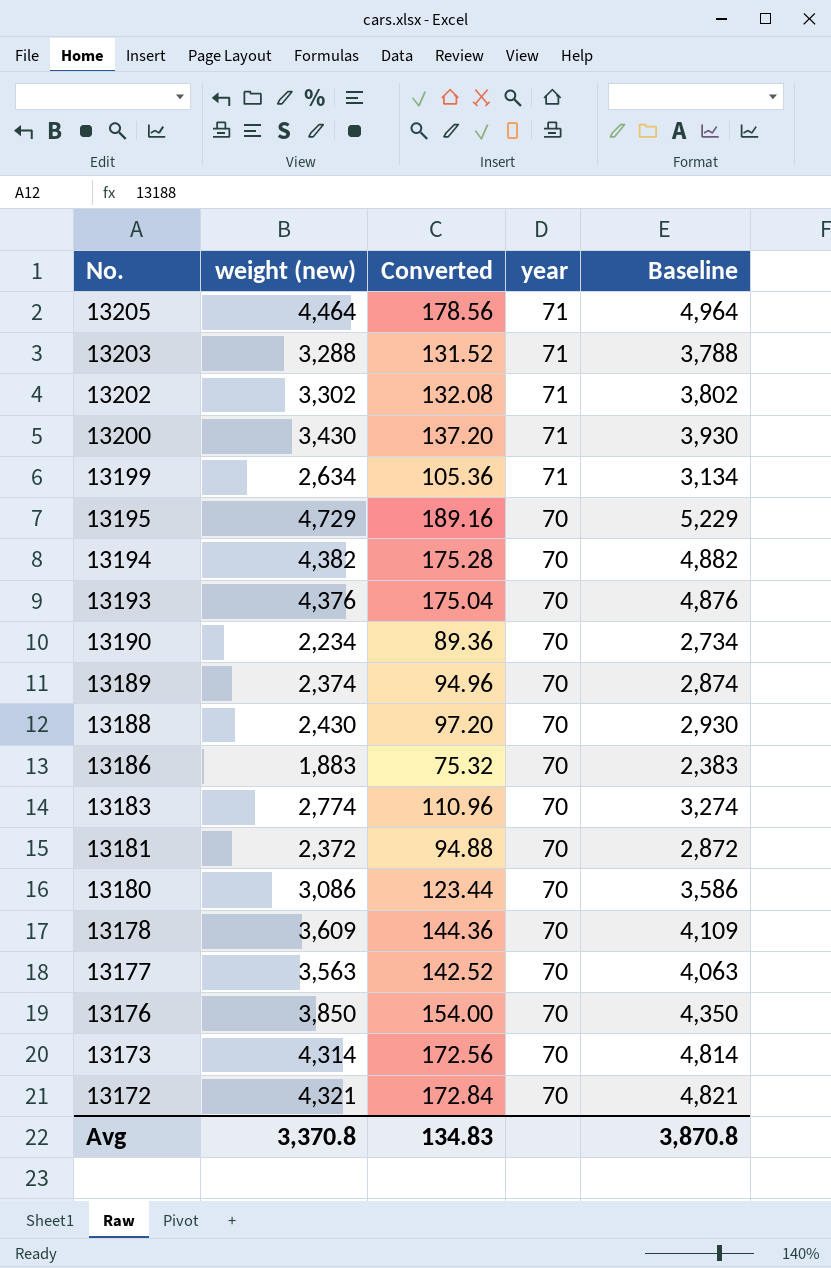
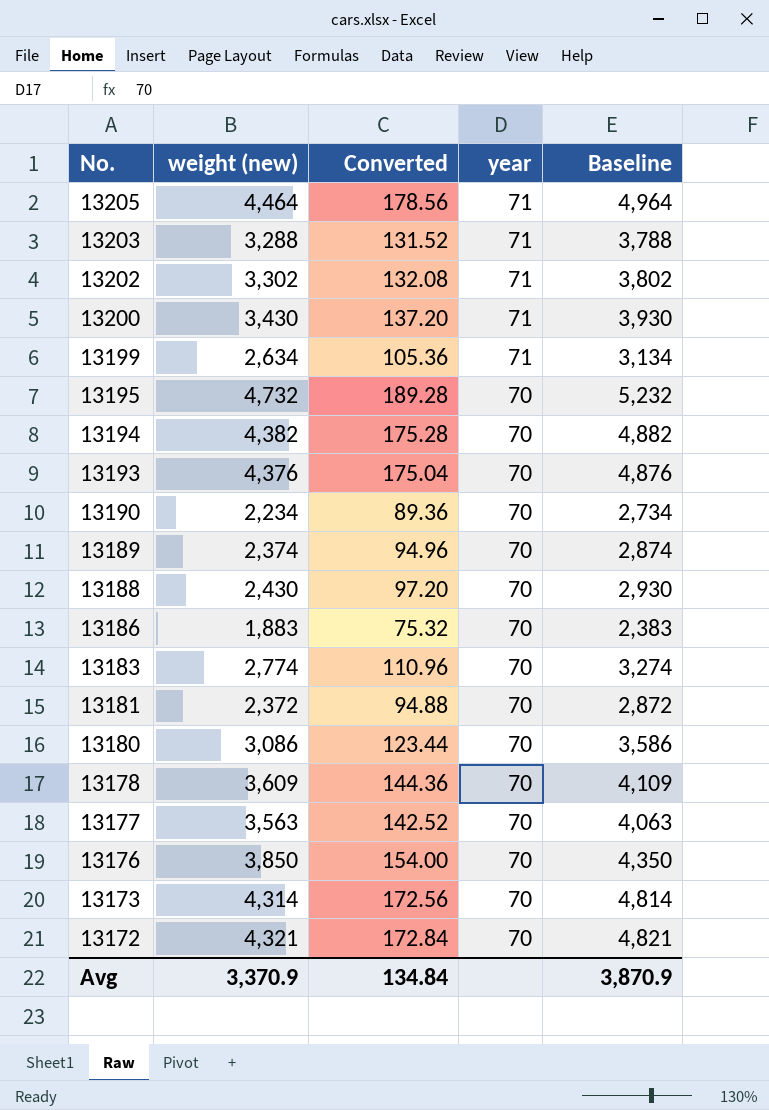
13195 | weight (new): 4,729 -> 4,732
13195 | Converted: 189.16 -> 189.28
13195 | Baseline: 5,229 -> 5,232
Avg | weight (new): 3,370.8 -> 3,370.9
Avg | Converted: 134.83 -> 134.84
Avg | Baseline: 3,870.8 -> 3,870.9

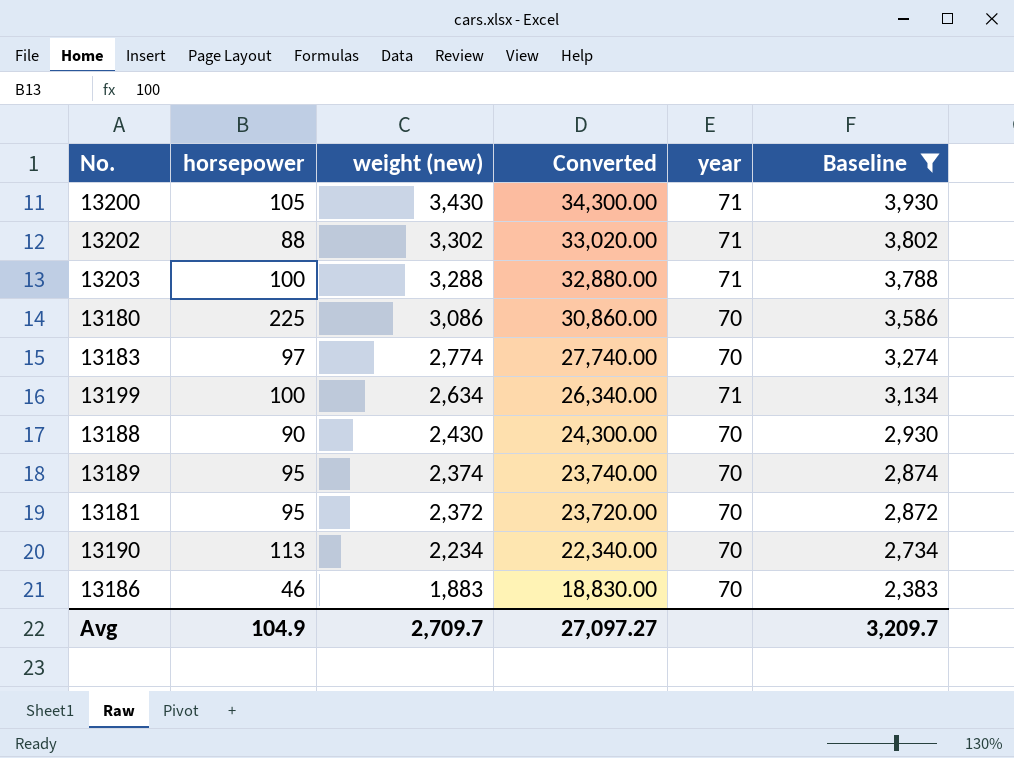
filter: none -> Baseline <= 3,930
row order: No. descending -> weight (new) descending
column horsepower | position: none -> 2
column Converted | formula: [weight (new)] * 0.04 -> [weight (new)] * 10
Avg | weight (new): 3,370.9 -> 2,709.7
Avg | Converted: 134.84 -> 27,097.27
Avg | Baseline: 3,870.9 -> 3,209.7

